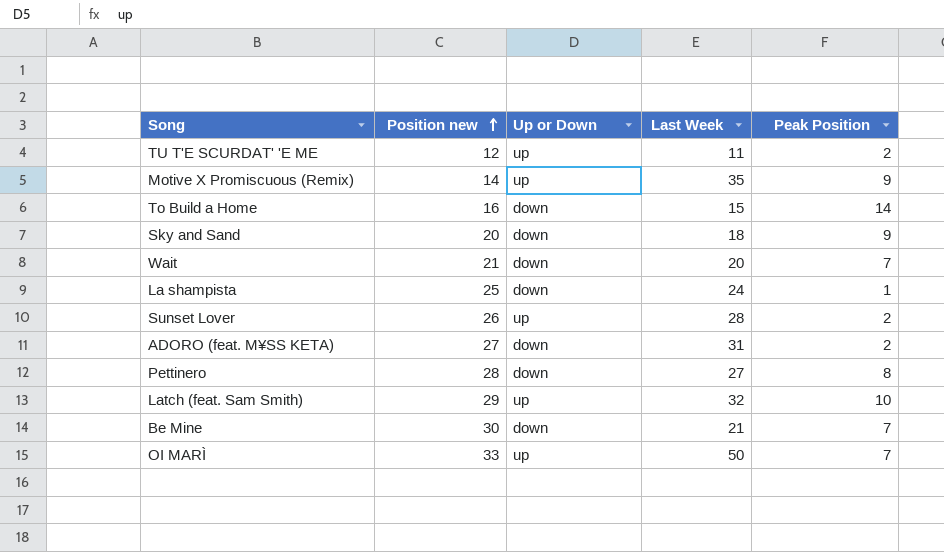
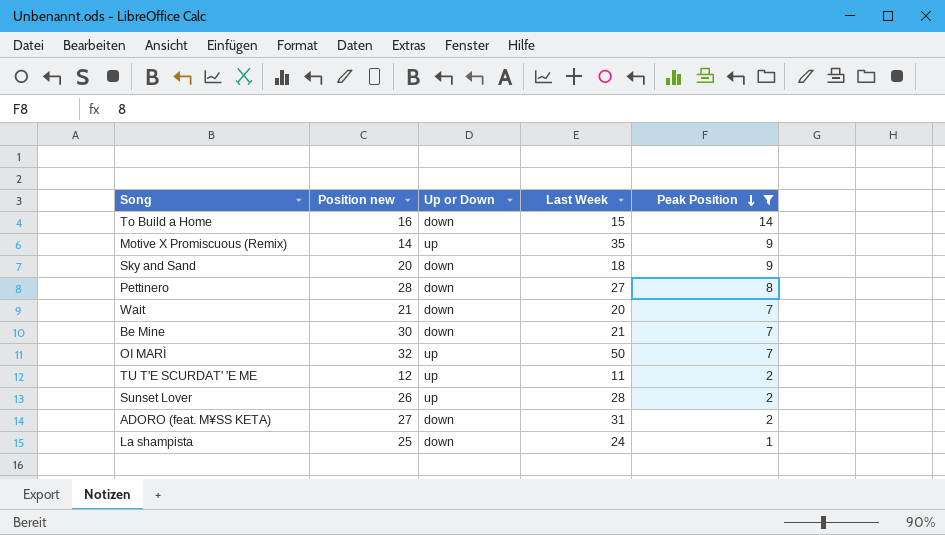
filter: none -> Peak Position != 10
row order: Position new ascending -> Peak Position descending
OI MARÌ | Position new: 33 -> 32

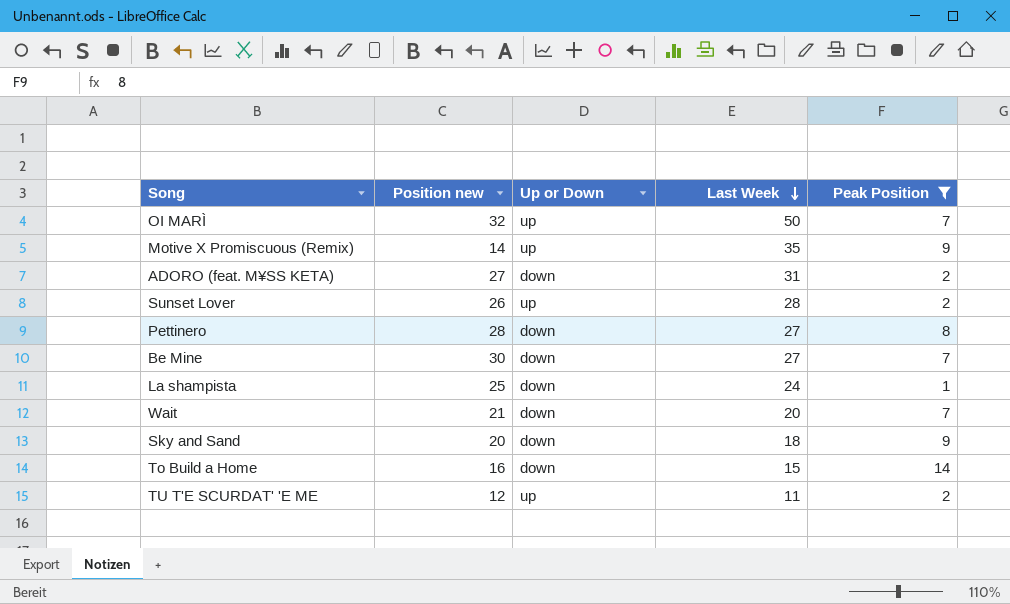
row order: Peak Position descending -> Last Week descending
Be Mine | Last Week: 21 -> 27

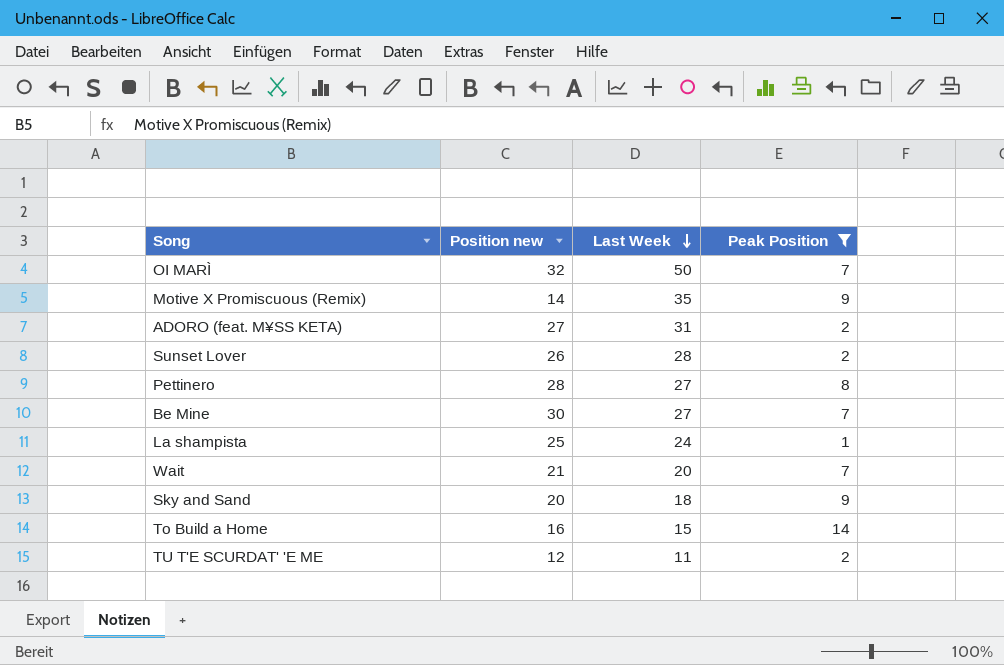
column Up or Down | position: 3 -> none

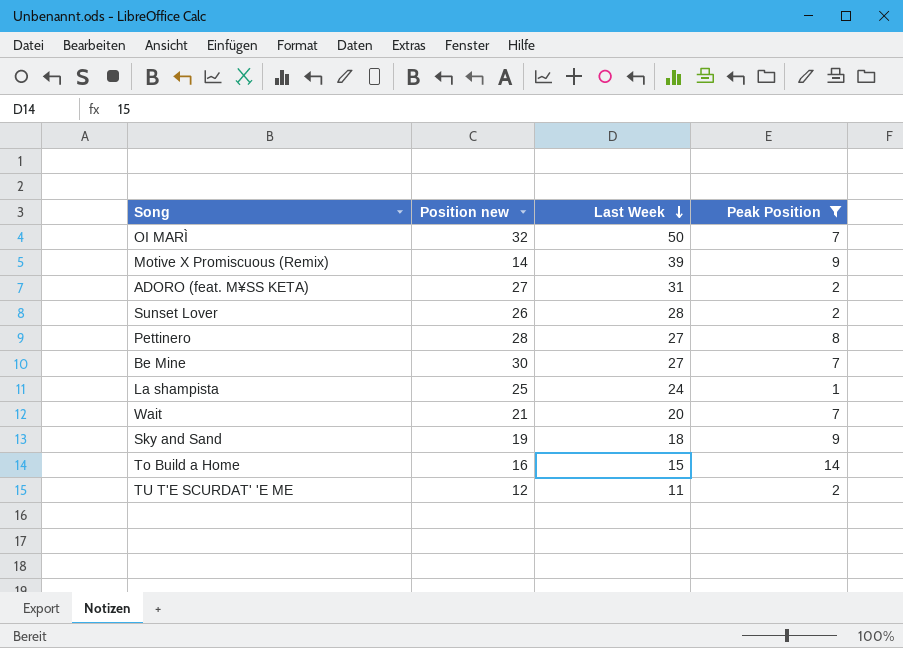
Motive X Promiscuous (Remix) | Last Week: 35 -> 39
Sky and Sand | Position new: 20 -> 19

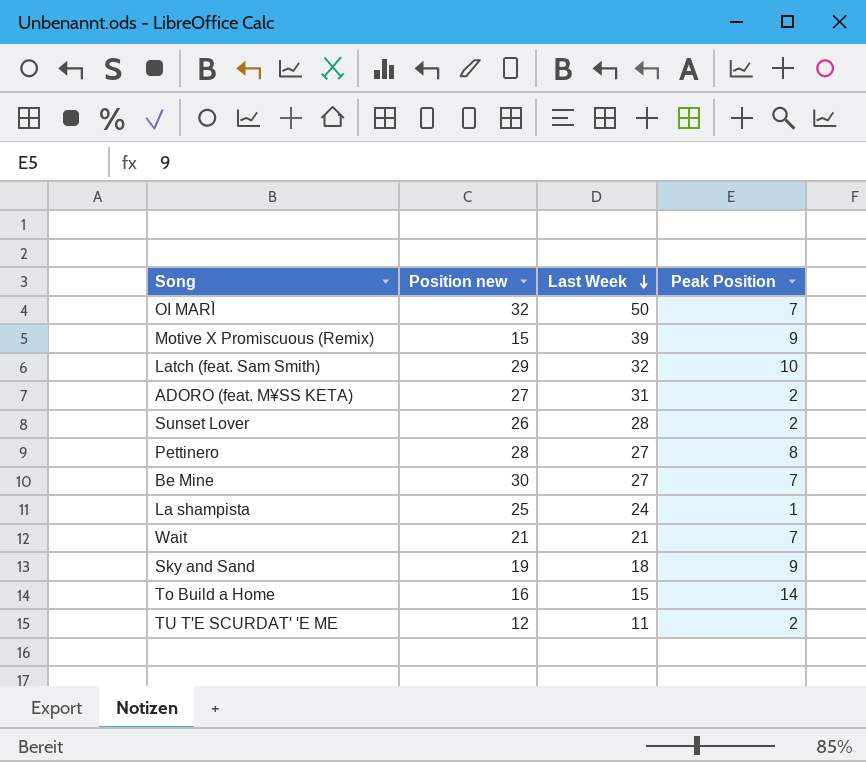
filter: Peak Position != 10 -> none
Motive X Promiscuous (Remix) | Position new: 14 -> 15
Wait | Last Week: 20 -> 21

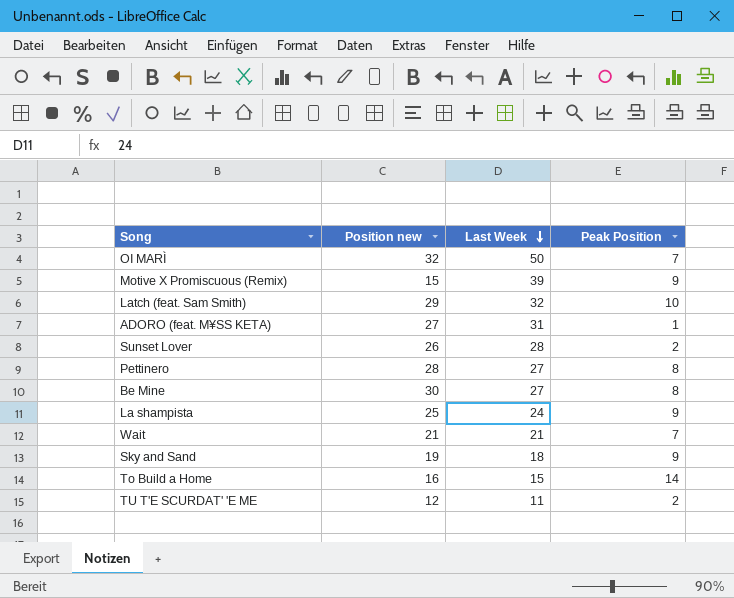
ADORO (feat. M¥SS KETA) | Peak Position: 2 -> 1
Be Mine | Peak Position: 7 -> 8
La shampista | Peak Position: 1 -> 9

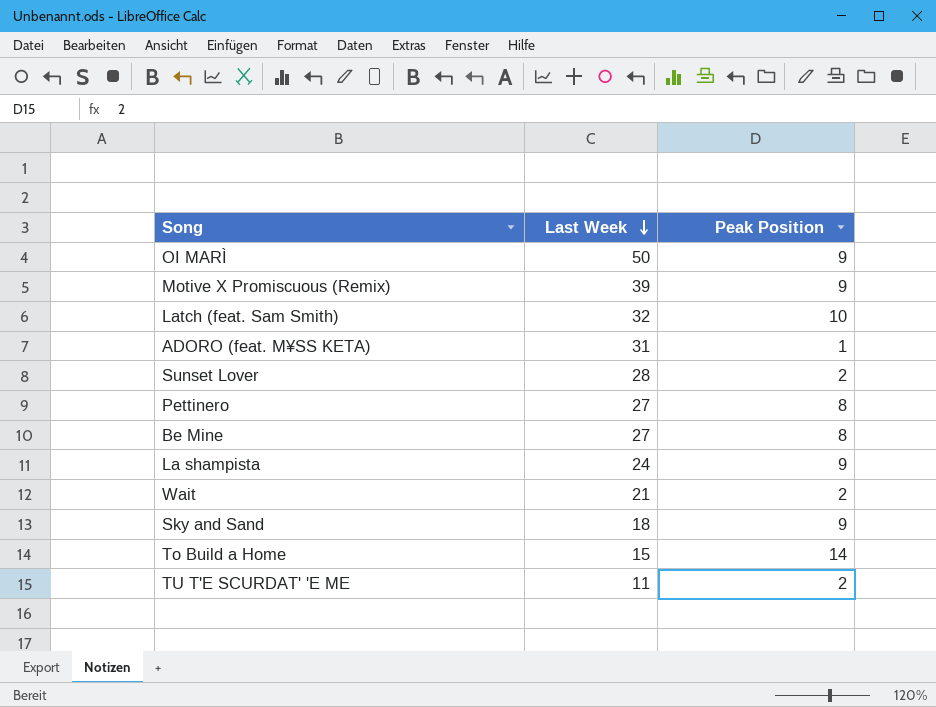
column Position new | position: 2 -> none
OI MARÌ | Peak Position: 7 -> 9
Wait | Peak Position: 7 -> 2

